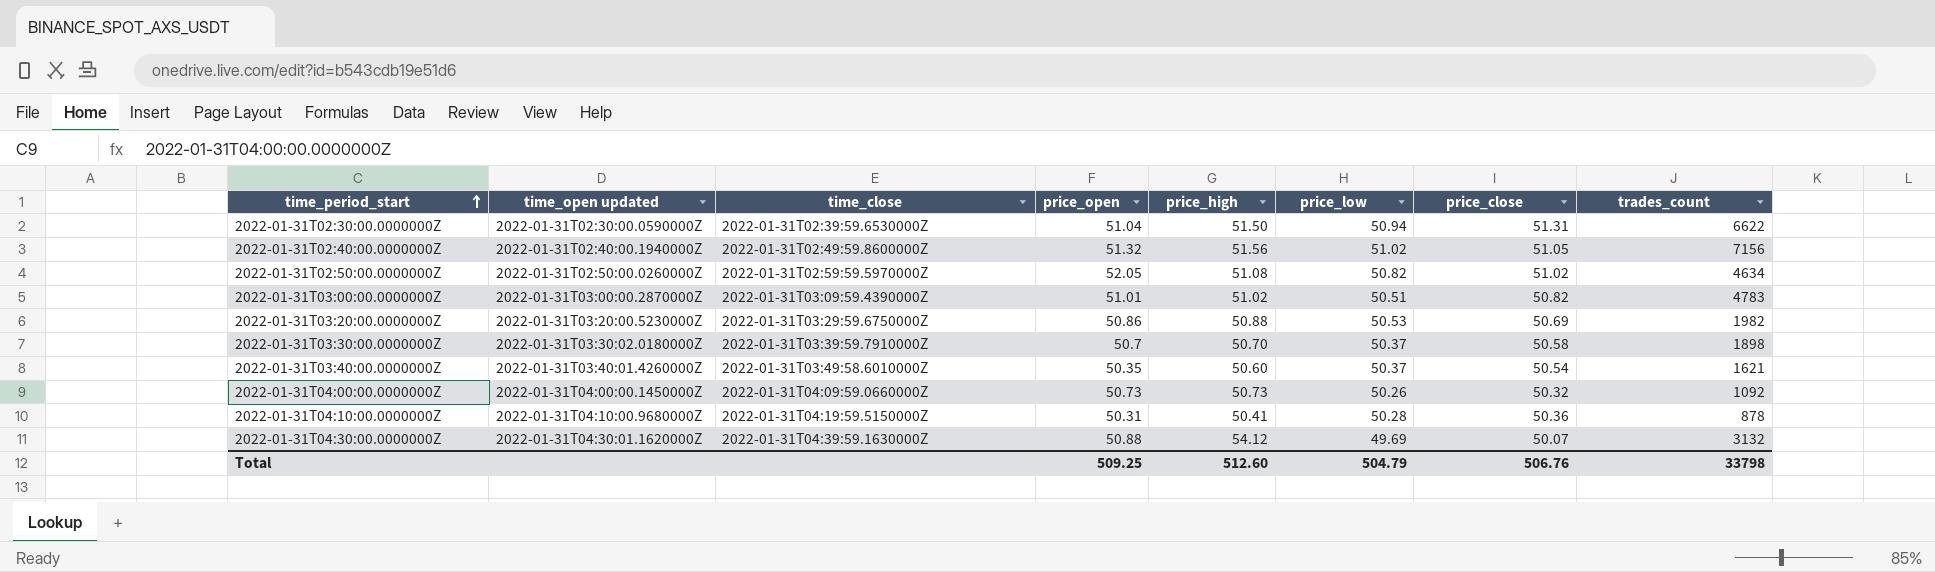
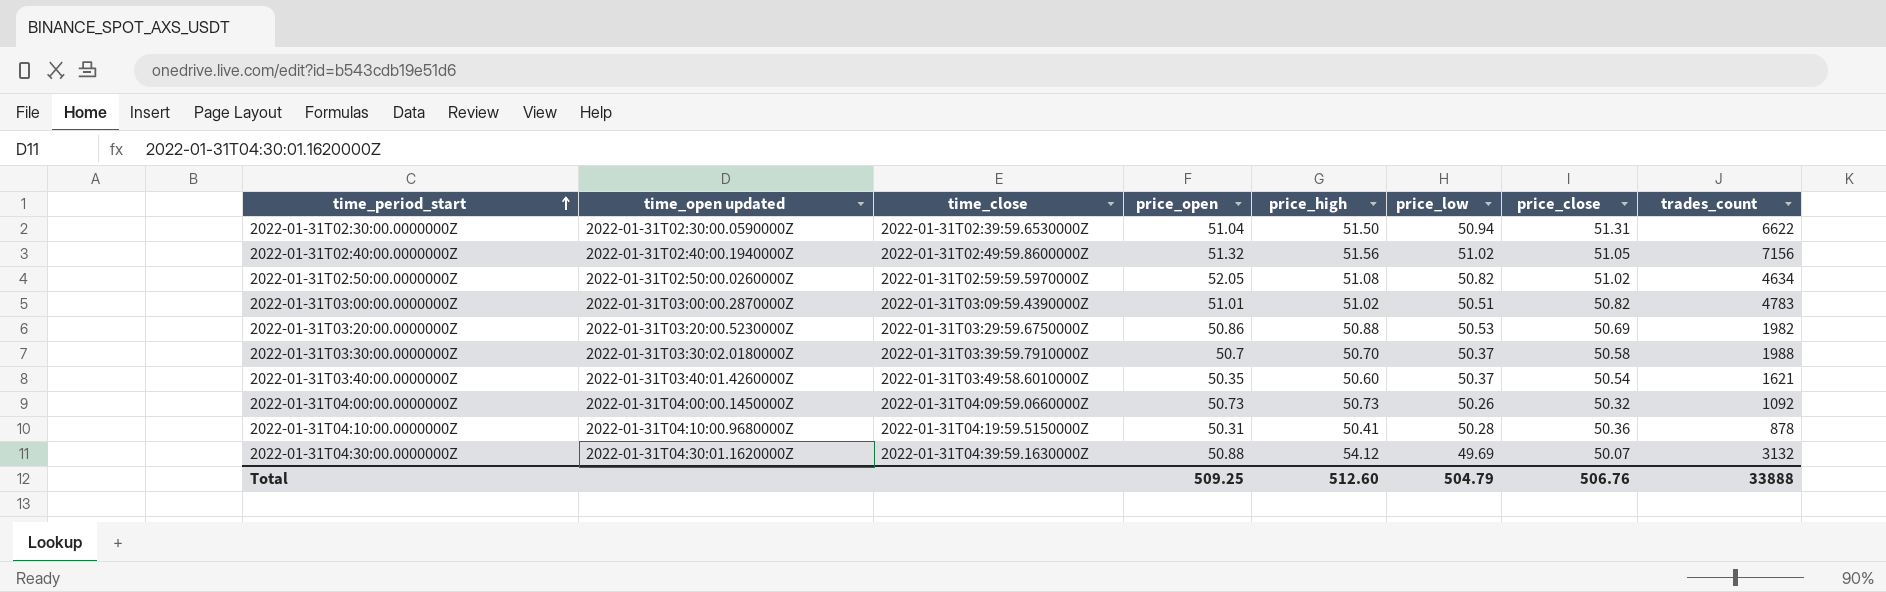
2022-01-31T03:30:00.0000000Z | trades_count: 1898 -> 1988
Total | trades_count: 33798 -> 33888

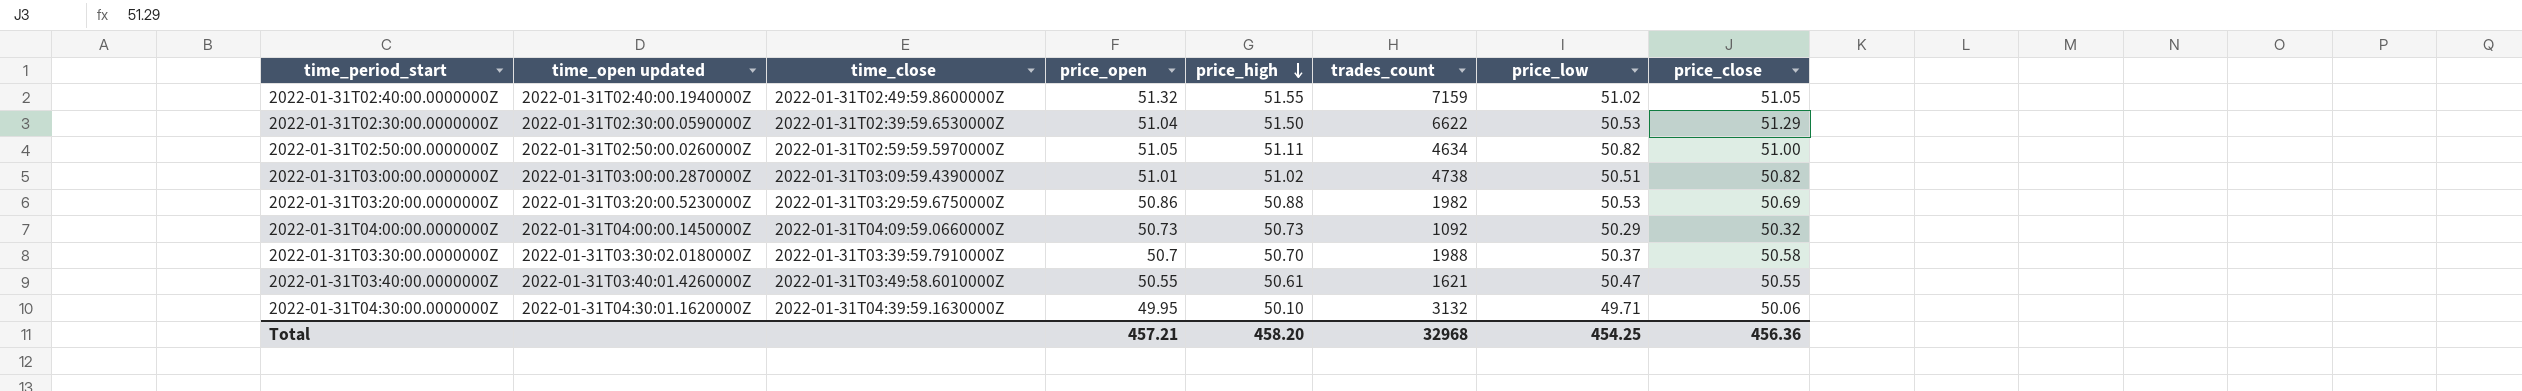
row order: time_period_start ascending -> price_high descending
column trades_count | position: 8 -> 6
row 2022-01-31T04:10:00.0000000Z: 2022-01-31T04:10:00.9680000Z | 2022-01-31T04:19:59.5150000Z | 50.31 | 50.41 | 50.28 | 50.36 | 878 -> none
2022-01-31T02:40:00.0000000Z | price_high: 51.56 -> 51.55
2022-01-31T02:40:00.0000000Z | trades_count: 7156 -> 7159
2022-01-31T02:30:00.0000000Z | price_low: 50.94 -> 50.53
2022-01-31T02:30:00.0000000Z | price_close: 51.31 -> 51.29
2022-01-31T02:50:00.0000000Z | price_open: 52.05 -> 51.05
2022-01-31T02:50:00.0000000Z | price_high: 51.08 -> 51.11
2022-01-31T02:50:00.0000000Z | price_close: 51.02 -> 51.00
2022-01-31T03:00:00.0000000Z | trades_count: 4783 -> 4738
2022-01-31T04:00:00.0000000Z | price_low: 50.26 -> 50.29
2022-01-31T03:40:00.0000000Z | price_open: 50.35 -> 50.55
2022-01-31T03:40:00.0000000Z | price_high: 50.60 -> 50.61
2022-01-31T03:40:00.0000000Z | price_low: 50.37 -> 50.47
2022-01-31T03:40:00.0000000Z | price_close: 50.54 -> 50.55
2022-01-31T04:30:00.0000000Z | price_open: 50.88 -> 49.95
2022-01-31T04:30:00.0000000Z | price_high: 54.12 -> 50.10
2022-01-31T04:30:00.0000000Z | price_low: 49.69 -> 49.71
2022-01-31T04:30:00.0000000Z | price_close: 50.07 -> 50.06
Total | price_open: 509.25 -> 457.21
Total | price_high: 512.60 -> 458.20
Total | trades_count: 33888 -> 32968
Total | price_low: 504.79 -> 454.25
Total | price_close: 506.76 -> 456.36

